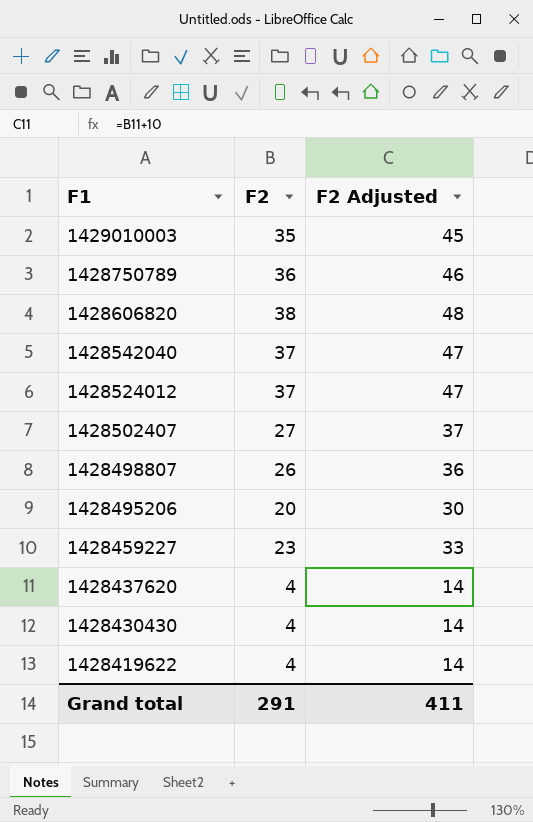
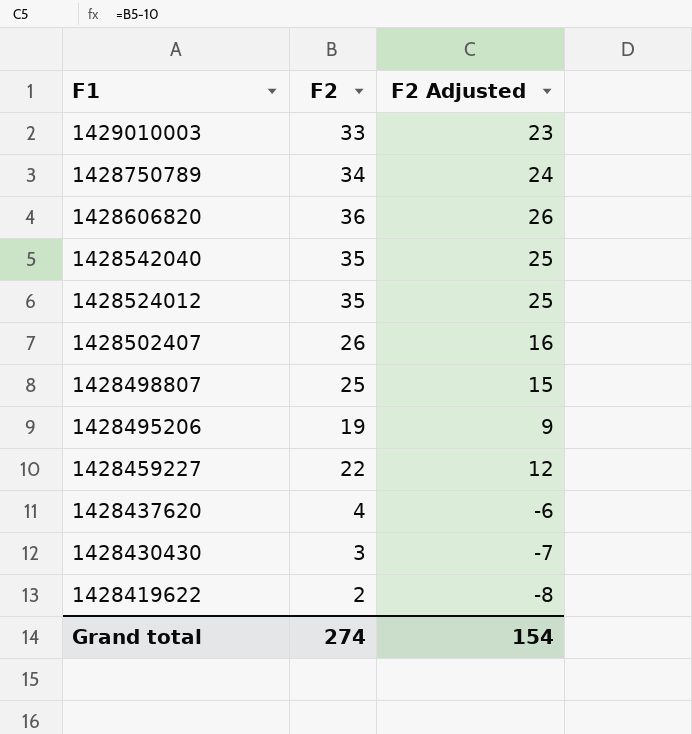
column F2 Adjusted | formula: [F2] + 10 -> [F2] - 10
1429010003 | F2: 35 -> 33
1428750789 | F2: 36 -> 34
1428606820 | F2: 38 -> 36
1428542040 | F2: 37 -> 35
1428524012 | F2: 37 -> 35
1428502407 | F2: 27 -> 26
1428498807 | F2: 26 -> 25
1428495206 | F2: 20 -> 19
1428459227 | F2: 23 -> 22
1428430430 | F2: 4 -> 3
1428419622 | F2: 4 -> 2
Grand total | F2: 291 -> 274
Grand total | F2 Adjusted: 411 -> 154

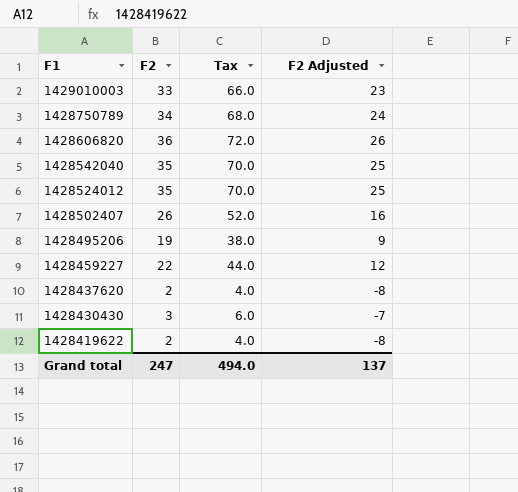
column Tax | formula: none -> [F2] * 2
row 1428498807: 25 | 15 -> none
1428437620 | F2: 4 -> 2
1428437620 | F2 Adjusted: -6 -> -8
Grand total | F2: 274 -> 247
Grand total | F2 Adjusted: 154 -> 137

